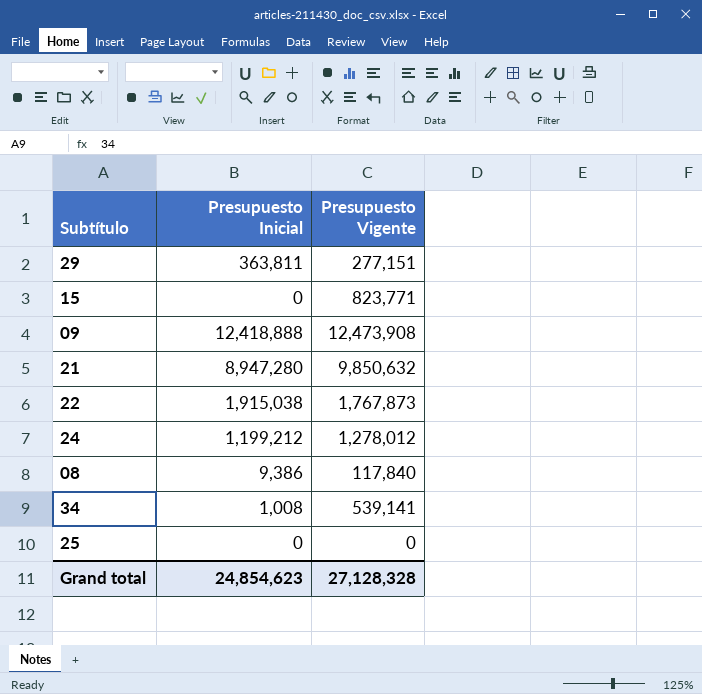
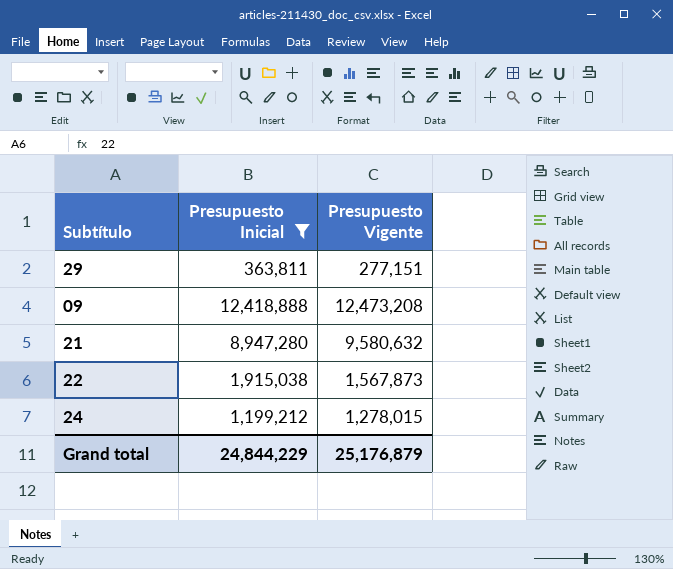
filter: none -> Presupuesto Inicial >= 363,811
09 | Presupuesto Vigente: 12,473,908 -> 12,473,208
21 | Presupuesto Vigente: 9,850,632 -> 9,580,632
22 | Presupuesto Vigente: 1,767,873 -> 1,567,873
24 | Presupuesto Vigente: 1,278,012 -> 1,278,015
Grand total | Presupuesto Inicial: 24,854,623 -> 24,844,229
Grand total | Presupuesto Vigente: 27,128,328 -> 25,176,879

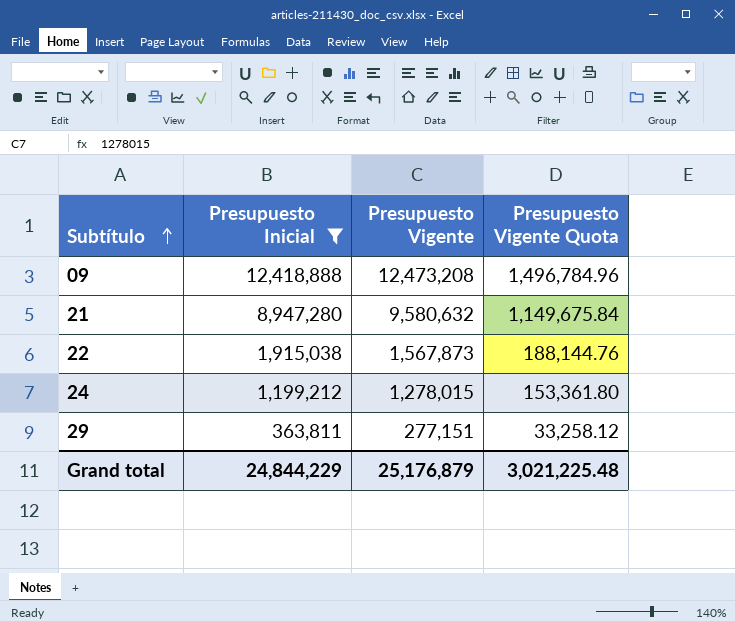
row order: none -> Subtítulo ascending
column Presupuesto Vigente Quota | formula: none -> [Presupuesto Vigente] * 0.12

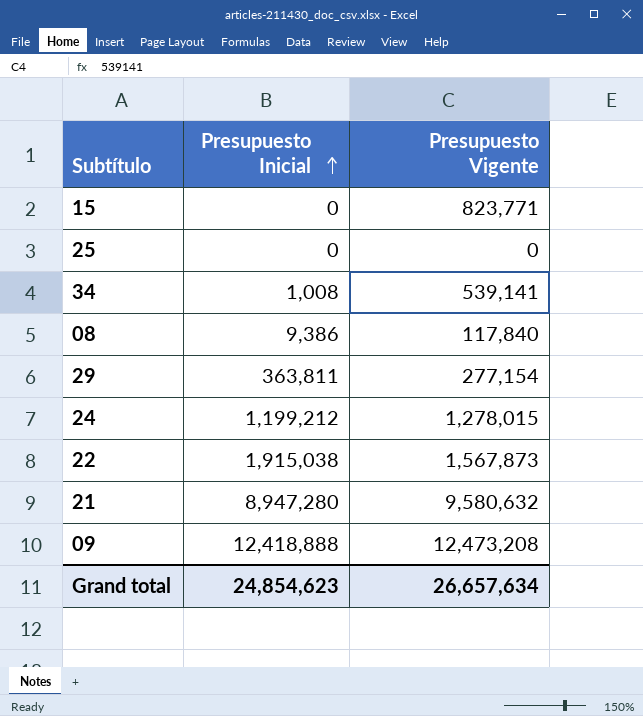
filter: Presupuesto Inicial >= 363,811 -> none
row order: Subtítulo ascending -> Presupuesto Inicial ascending
column Presupuesto Vigente Quota | formula: [Presupuesto Vigente] * 0.12 -> none
29 | Presupuesto Vigente: 277,151 -> 277,154
Grand total | Presupuesto Inicial: 24,844,229 -> 24,854,623
Grand total | Presupuesto Vigente: 25,176,879 -> 26,657,634

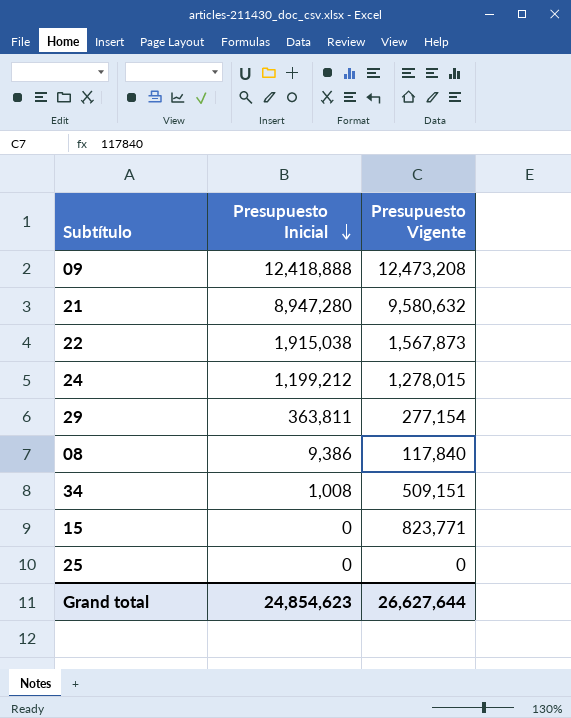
row order: Presupuesto Inicial ascending -> Presupuesto Inicial descending
34 | Presupuesto Vigente: 539,141 -> 509,151
Grand total | Presupuesto Vigente: 26,657,634 -> 26,627,644

